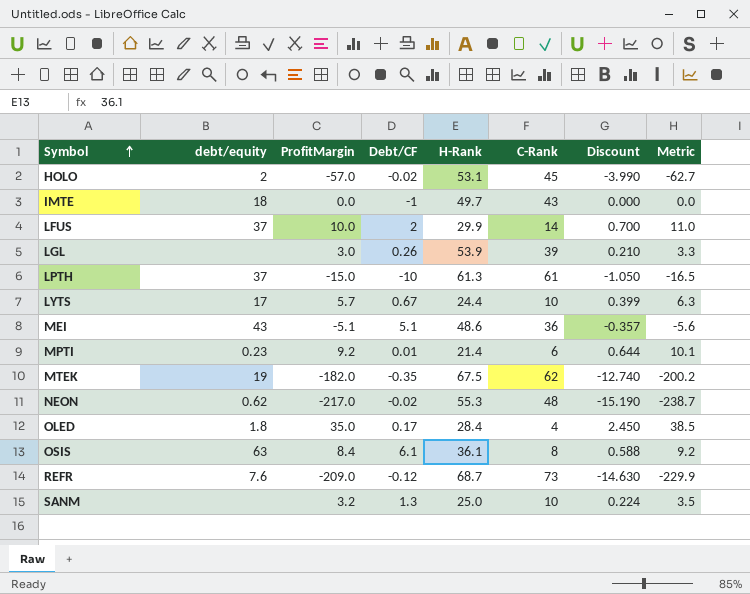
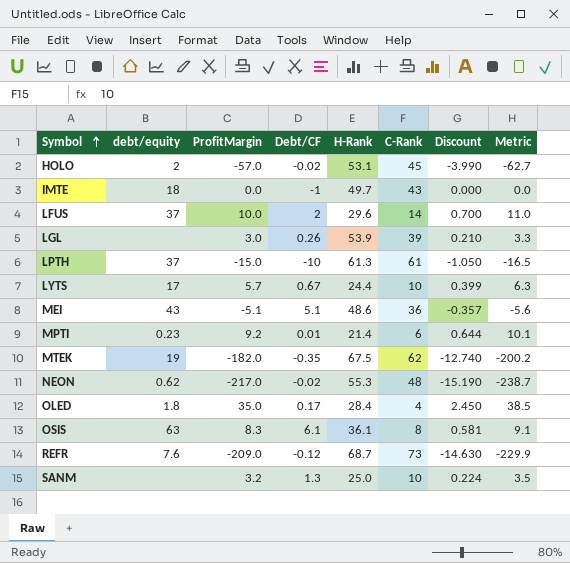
LFUS | H-Rank: 29.9 -> 29.6
OSIS | ProfitMargin: 8.4 -> 8.3
OSIS | Discount: 0.588 -> 0.581
OSIS | Metric: 9.2 -> 9.1

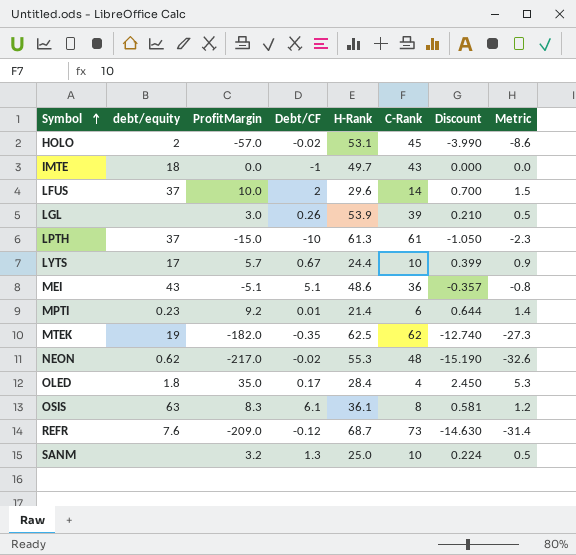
column Metric | formula: [ProfitMargin] * 1.1 -> [ProfitMargin] * 0.15
MTEK | H-Rank: 67.5 -> 62.5

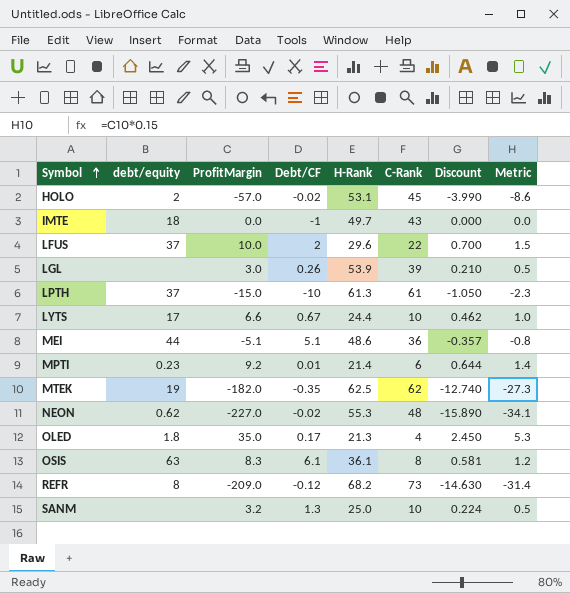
LFUS | C-Rank: 14 -> 22
LYTS | ProfitMargin: 5.7 -> 6.6
LYTS | Discount: 0.399 -> 0.462
LYTS | Metric: 0.9 -> 1.0
MEI | debt/equity: 43 -> 44
NEON | ProfitMargin: -217.0 -> -227.0
NEON | Discount: -15.190 -> -15.890
NEON | Metric: -32.6 -> -34.1
OLED | H-Rank: 28.4 -> 21.3
REFR | debt/equity: 7.6 -> 8
REFR | H-Rank: 68.7 -> 68.2

